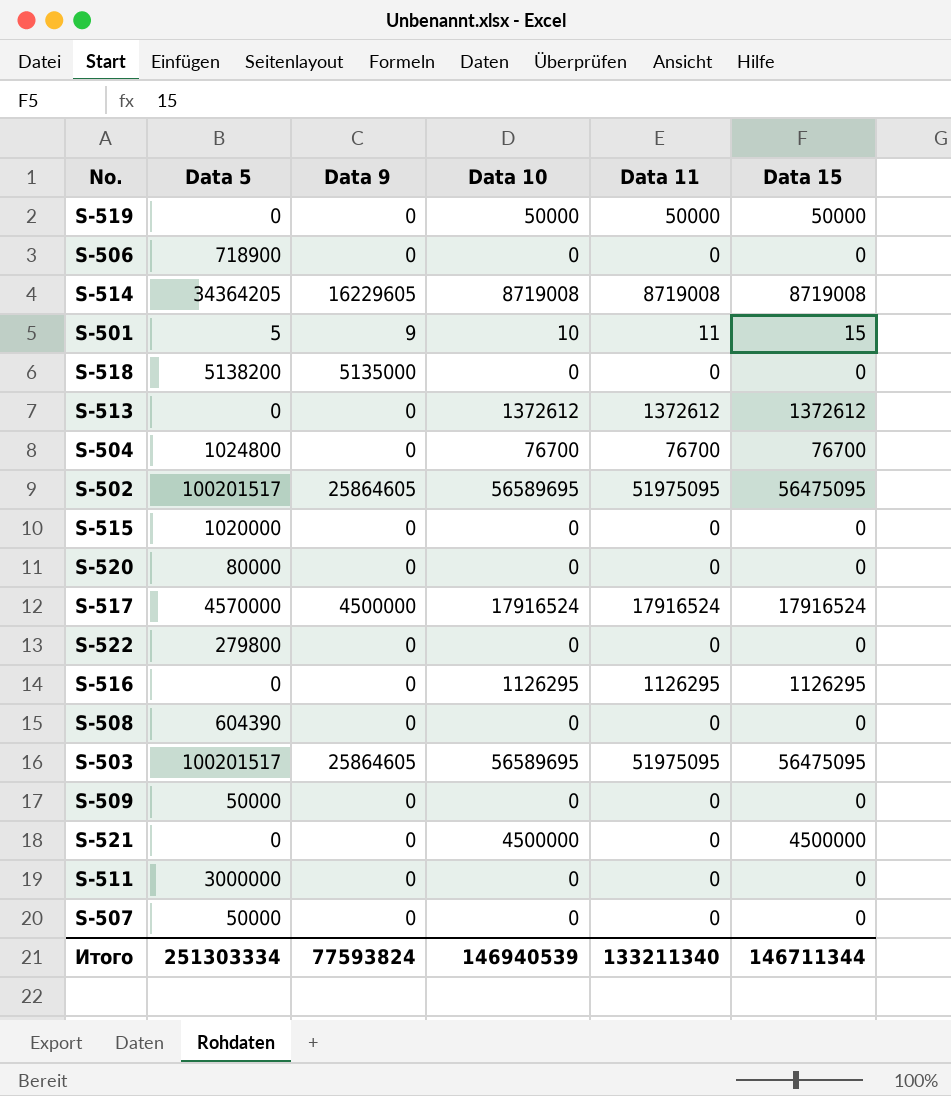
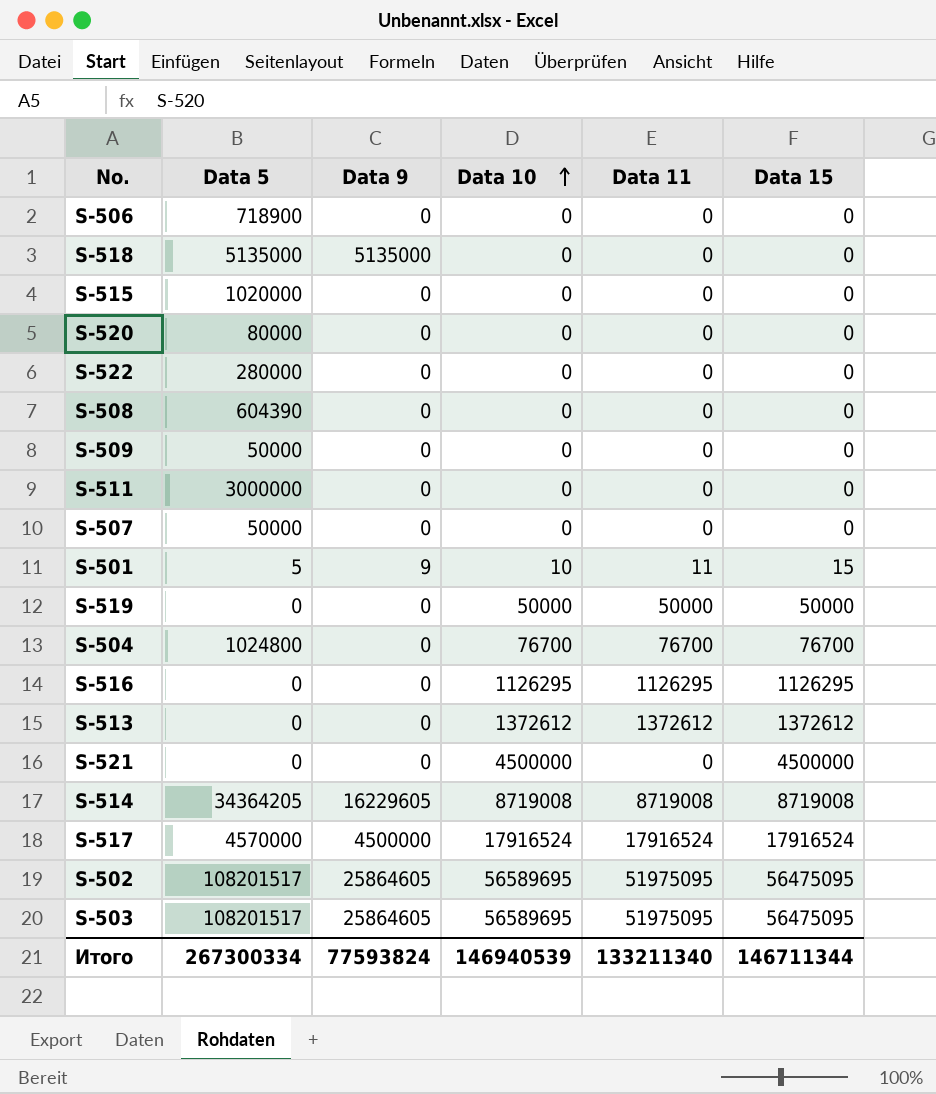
row order: none -> Data 10 ascending
S-518 | Data 5: 5138200 -> 5135000
S-522 | Data 5: 279800 -> 280000
S-502 | Data 5: 100201517 -> 108201517
S-503 | Data 5: 100201517 -> 108201517
Итого | Data 5: 251303334 -> 267300334

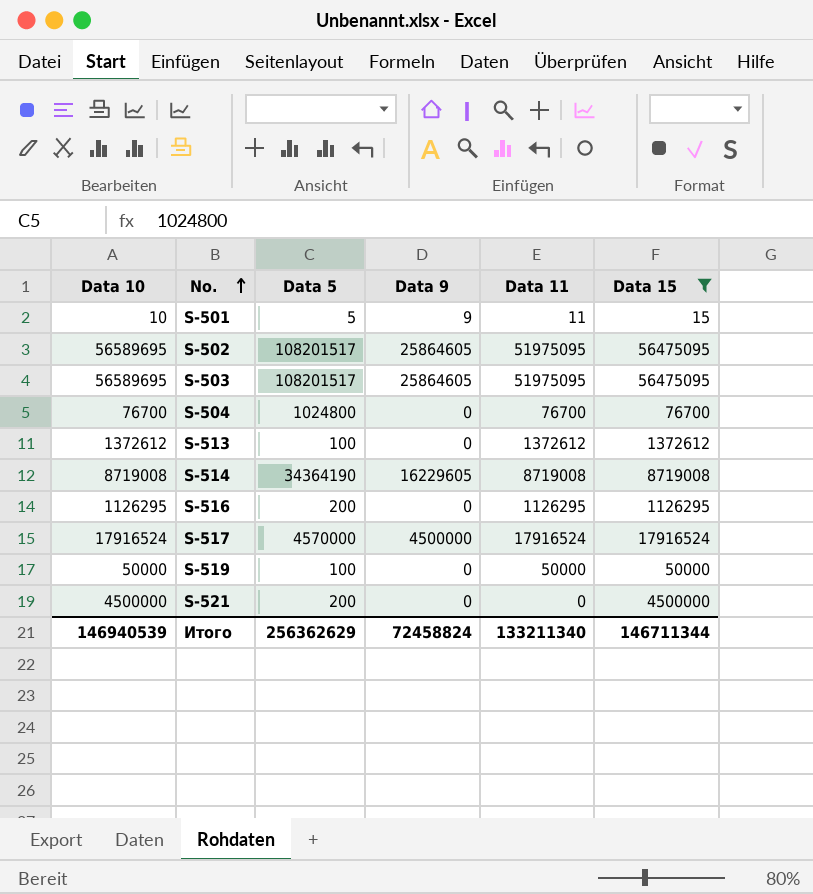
filter: none -> Data 15 != 0
row order: Data 10 ascending -> No. ascending
column Data 10 | position: 4 -> 1
S-513 | Data 5: 0 -> 100
S-514 | Data 5: 34364205 -> 34364190
S-516 | Data 5: 0 -> 200
S-519 | Data 5: 0 -> 100
S-521 | Data 5: 0 -> 200
Итого | Data 5: 267300334 -> 256362629
Итого | Data 9: 77593824 -> 72458824

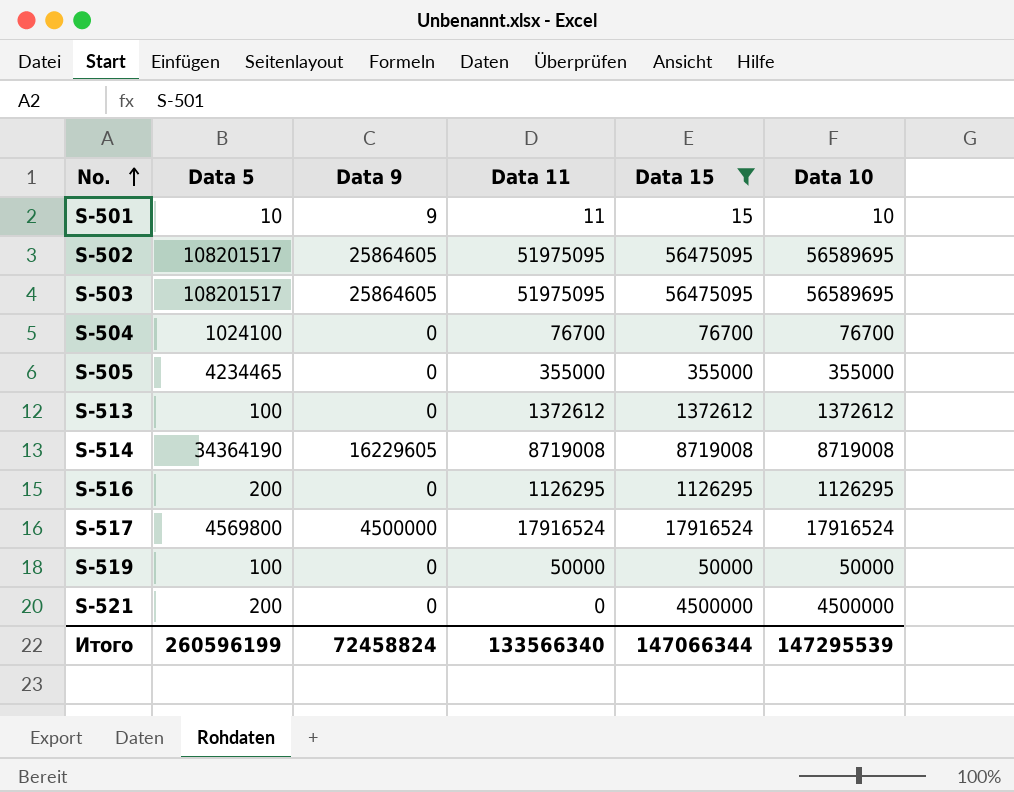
column Data 10 | position: 1 -> 6
S-501 | Data 5: 5 -> 10
S-504 | Data 5: 1024800 -> 1024100
row S-505: none -> 4234465 | 0 | 355000 | 355000 | 355000
S-517 | Data 5: 4570000 -> 4569800
Итого | Data 5: 256362629 -> 260596199
Итого | Data 11: 133211340 -> 133566340
Итого | Data 15: 146711344 -> 147066344
Итого | Data 10: 146940539 -> 147295539

